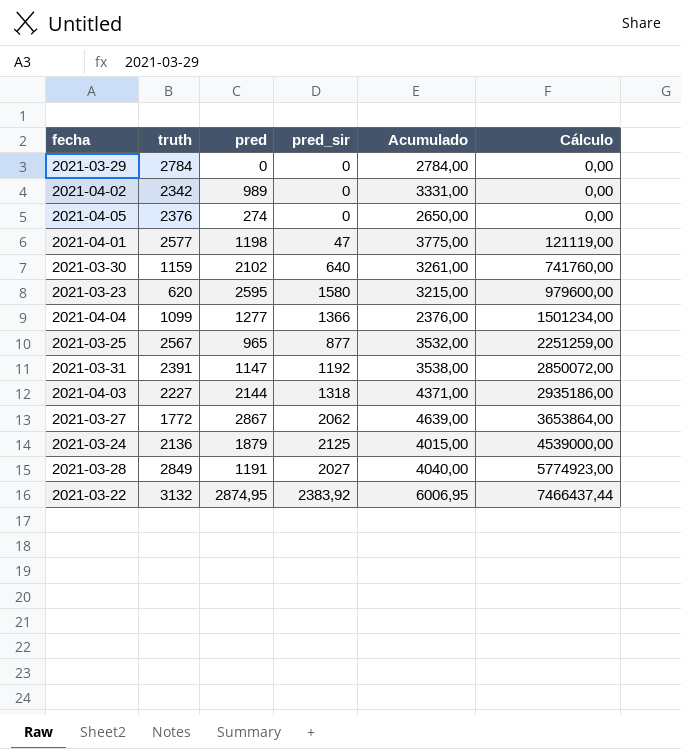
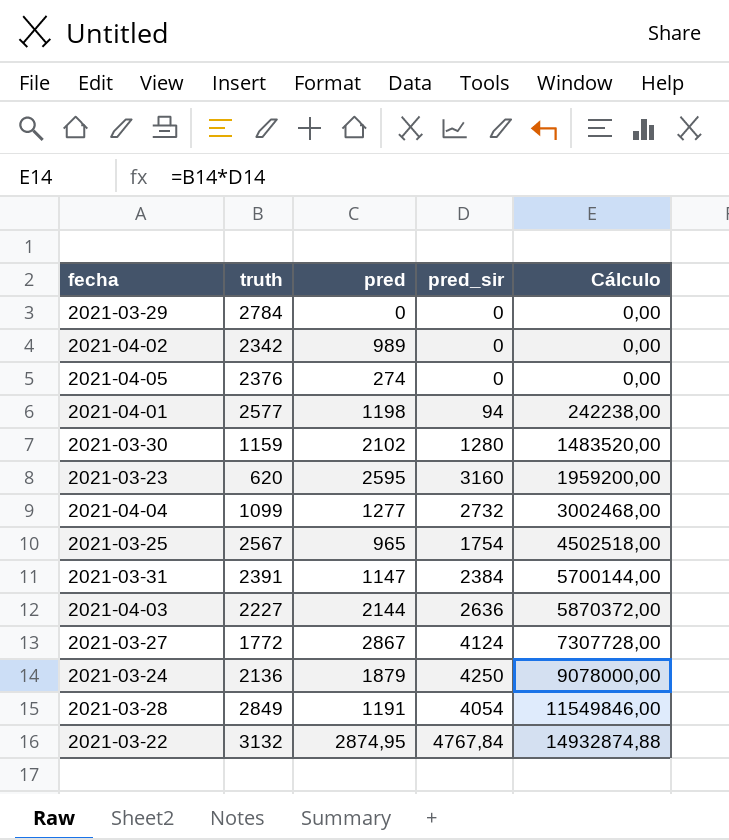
column Acumulado | formula: [truth] + [pred] -> none
2021-04-01 | pred_sir: 47 -> 94
2021-04-01 | Cálculo: 121119,00 -> 242238,00
2021-03-30 | pred_sir: 640 -> 1280
2021-03-30 | Cálculo: 741760,00 -> 1483520,00
2021-03-23 | pred_sir: 1580 -> 3160
2021-03-23 | Cálculo: 979600,00 -> 1959200,00
2021-04-04 | pred_sir: 1366 -> 2732
2021-04-04 | Cálculo: 1501234,00 -> 3002468,00
2021-03-25 | pred_sir: 877 -> 1754
2021-03-25 | Cálculo: 2251259,00 -> 4502518,00
2021-03-31 | pred_sir: 1192 -> 2384
2021-03-31 | Cálculo: 2850072,00 -> 5700144,00
2021-04-03 | pred_sir: 1318 -> 2636
2021-04-03 | Cálculo: 2935186,00 -> 5870372,00
2021-03-27 | pred_sir: 2062 -> 4124
2021-03-27 | Cálculo: 3653864,00 -> 7307728,00
2021-03-24 | pred_sir: 2125 -> 4250
2021-03-24 | Cálculo: 4539000,00 -> 9078000,00
2021-03-28 | pred_sir: 2027 -> 4054
2021-03-28 | Cálculo: 5774923,00 -> 11549846,00
2021-03-22 | pred_sir: 2383,92 -> 4767,84
2021-03-22 | Cálculo: 7466437,44 -> 14932874,88

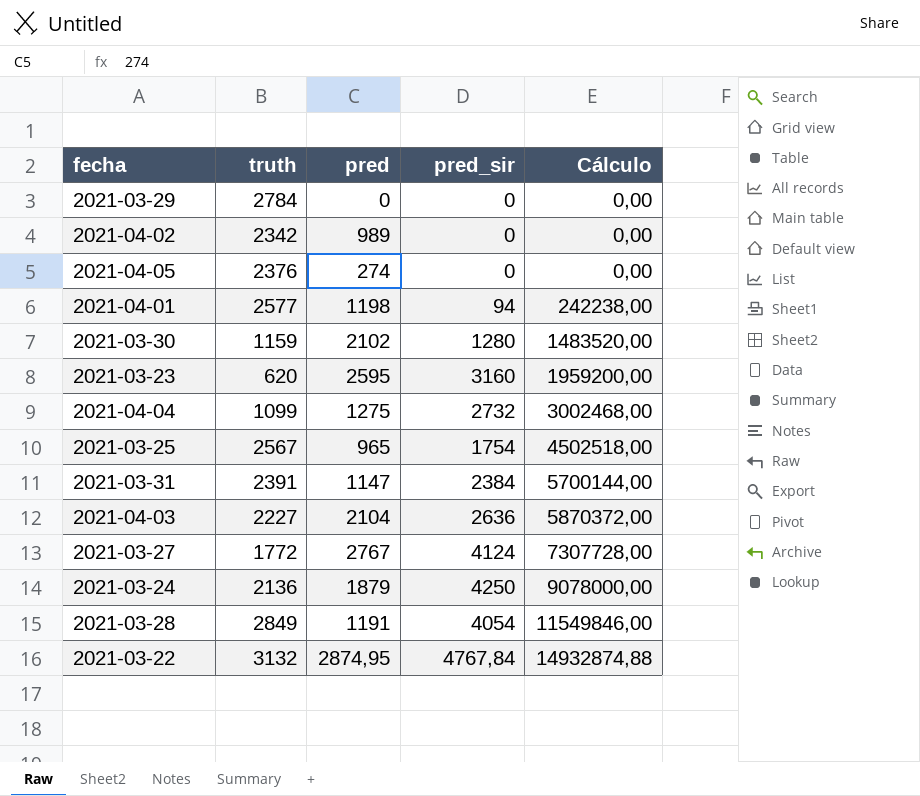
2021-04-04 | pred: 1277 -> 1275
2021-04-03 | pred: 2144 -> 2104
2021-03-27 | pred: 2867 -> 2767

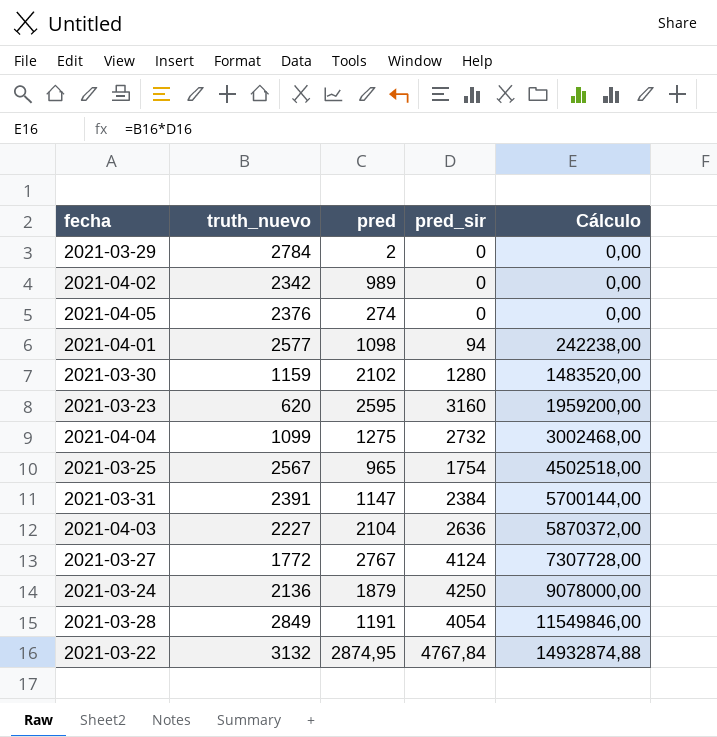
column name: truth -> truth_nuevo
2021-03-29 | pred: 0 -> 2
2021-04-01 | pred: 1198 -> 1098

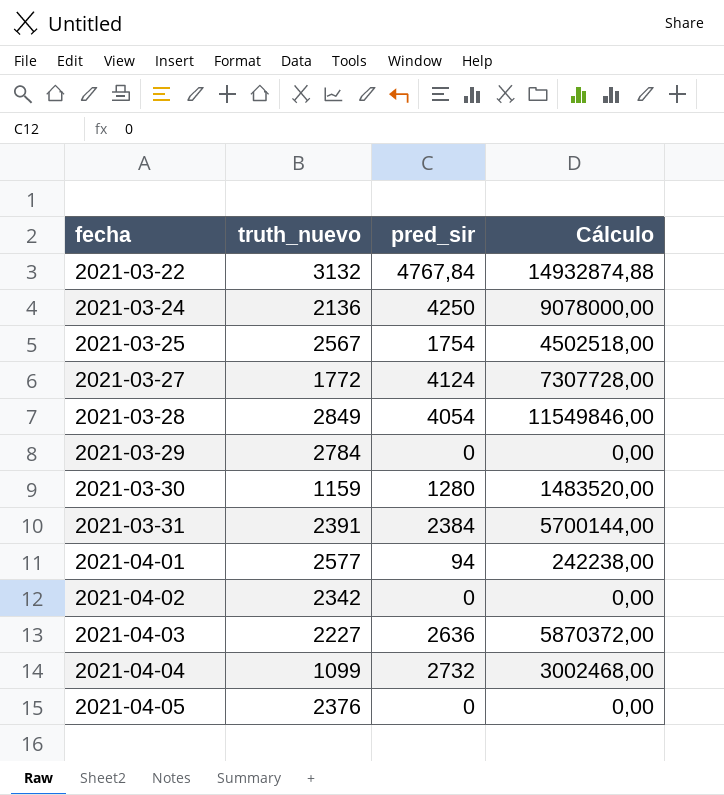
row order: Cálculo ascending -> fecha ascending
column pred | position: 3 -> none
row 2021-03-23: 620 | 2595 | 3160 | 1959200,00 -> none

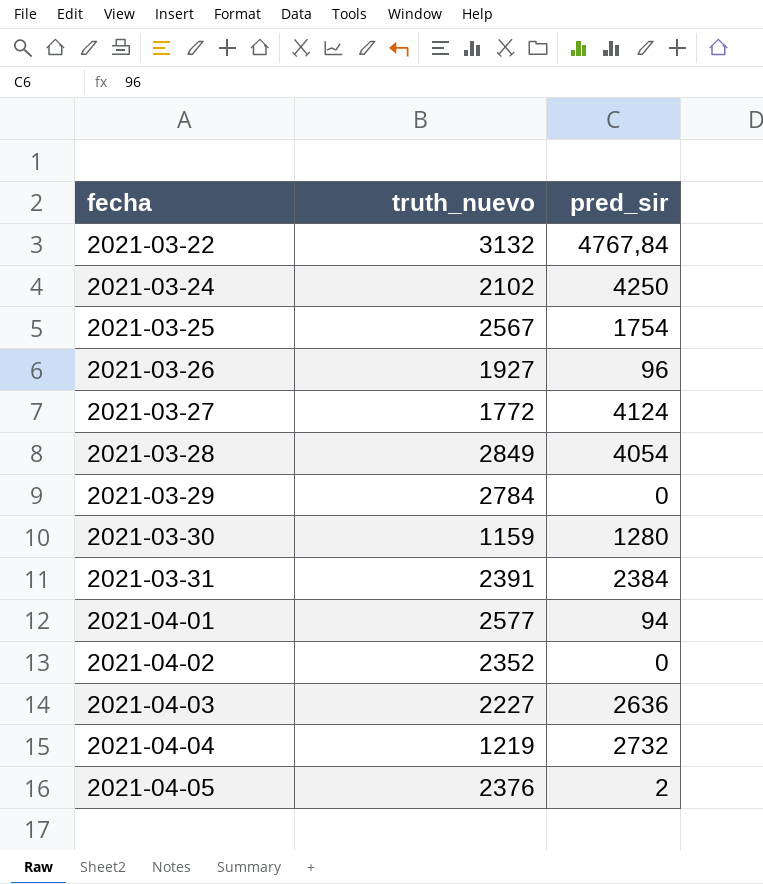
column Cálculo | formula: [truth_nuevo] * [pred_sir] -> none
2021-03-24 | truth_nuevo: 2136 -> 2102
row 2021-03-26: none -> 1927 | 96
2021-04-02 | truth_nuevo: 2342 -> 2352
2021-04-04 | truth_nuevo: 1099 -> 1219
2021-04-05 | pred_sir: 0 -> 2

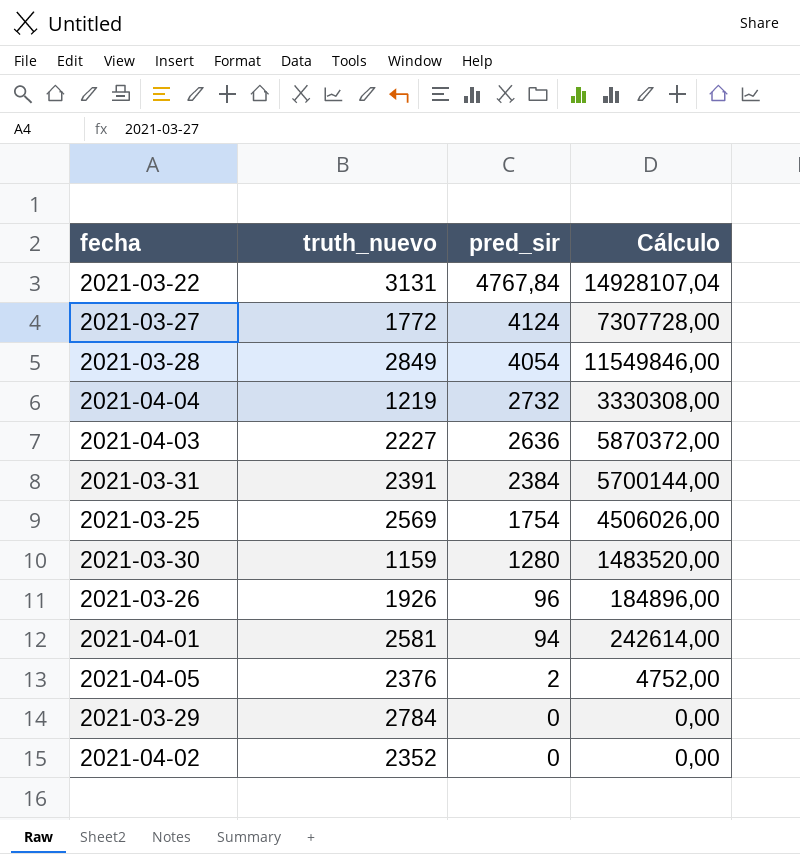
row order: fecha ascending -> pred_sir descending
column Cálculo | formula: none -> [truth_nuevo] * [pred_sir]
row 2021-03-24: 2102 | 4250 -> none
2021-03-22 | truth_nuevo: 3132 -> 3131
2021-03-25 | truth_nuevo: 2567 -> 2569
2021-03-26 | truth_nuevo: 1927 -> 1926
2021-04-01 | truth_nuevo: 2577 -> 2581

